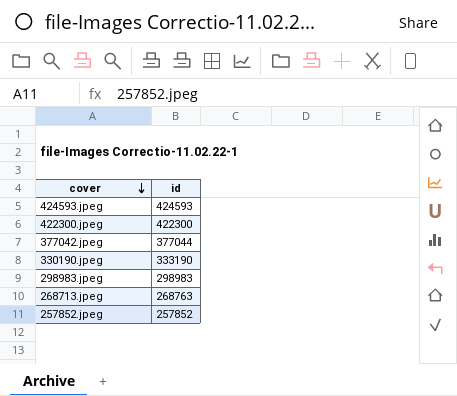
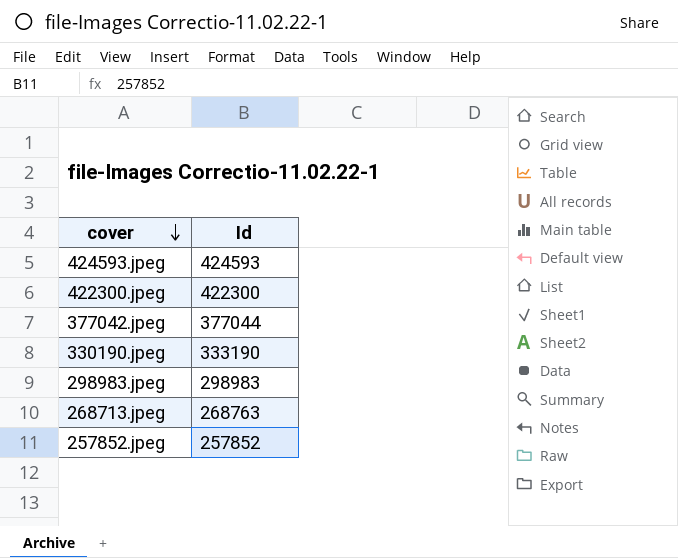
column name: id -> Id

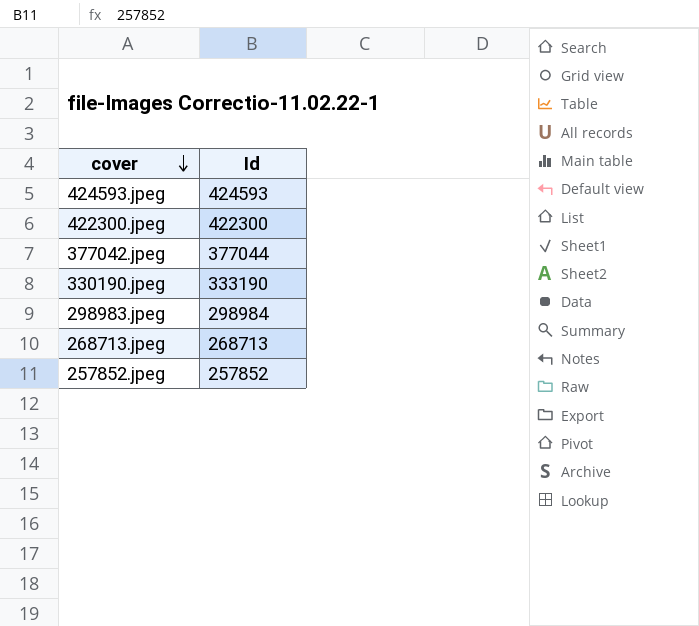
298983.jpeg | Id: 298983 -> 298984
268713.jpeg | Id: 268763 -> 268713

